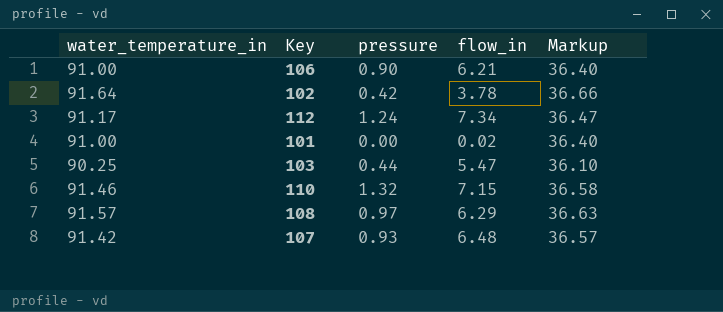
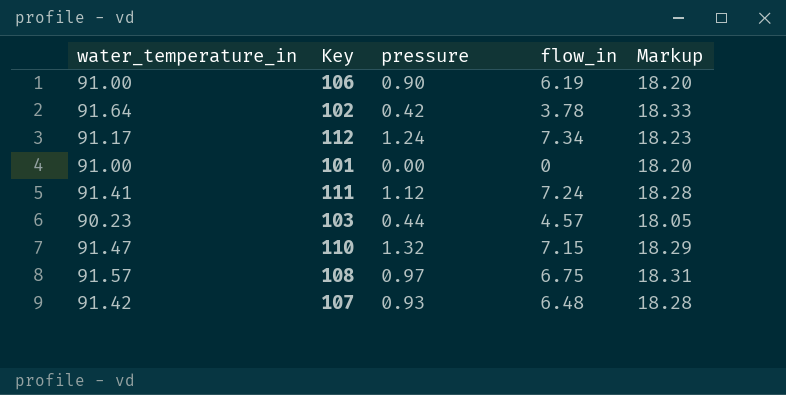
column Markup | formula: [water_temperature_in] * 0.4 -> [water_temperature_in] * 0.2
106 | flow_in: 6.21 -> 6.19
101 | flow_in: 0.02 -> 0
row 111: none -> 91.41 | 1.12 | 7.24 | 18.28
103 | water_temperature_in: 90.25 -> 90.23
103 | flow_in: 5.47 -> 4.57
110 | water_temperature_in: 91.46 -> 91.47
108 | flow_in: 6.29 -> 6.75

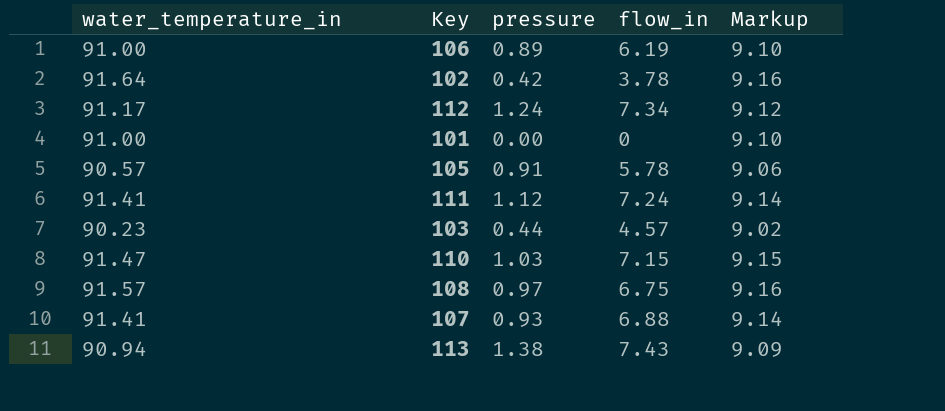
column Markup | formula: [water_temperature_in] * 0.2 -> [water_temperature_in] * 0.1
106 | pressure: 0.90 -> 0.89
row 105: none -> 90.57 | 0.91 | 5.78 | 9.06
110 | pressure: 1.32 -> 1.03
107 | water_temperature_in: 91.42 -> 91.41
107 | flow_in: 6.48 -> 6.88
row 113: none -> 90.94 | 1.38 | 7.43 | 9.09

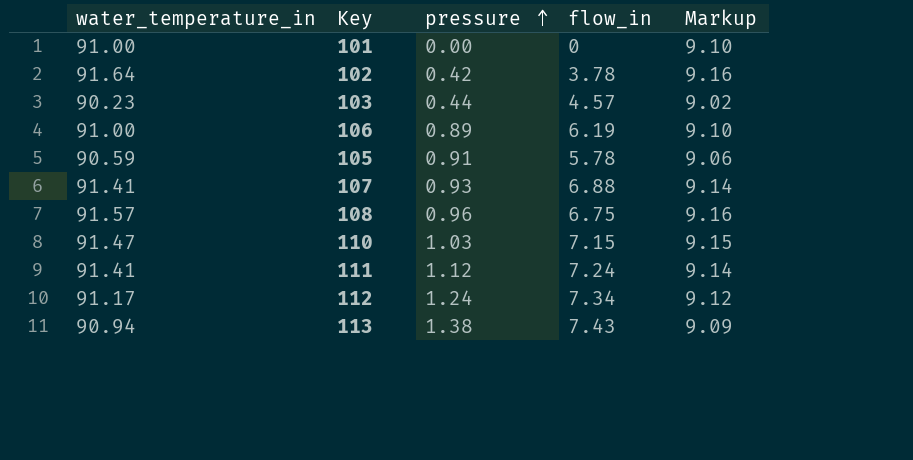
row order: none -> pressure ascending
105 | water_temperature_in: 90.57 -> 90.59
108 | pressure: 0.97 -> 0.96

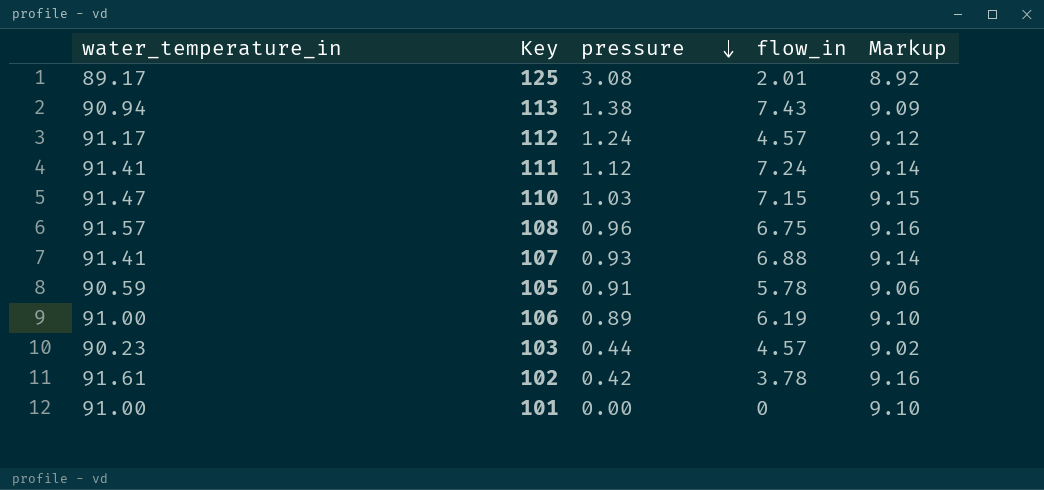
row order: pressure ascending -> pressure descending
row 125: none -> 89.17 | 3.08 | 2.01 | 8.92
112 | flow_in: 7.34 -> 4.57
102 | water_temperature_in: 91.64 -> 91.61

